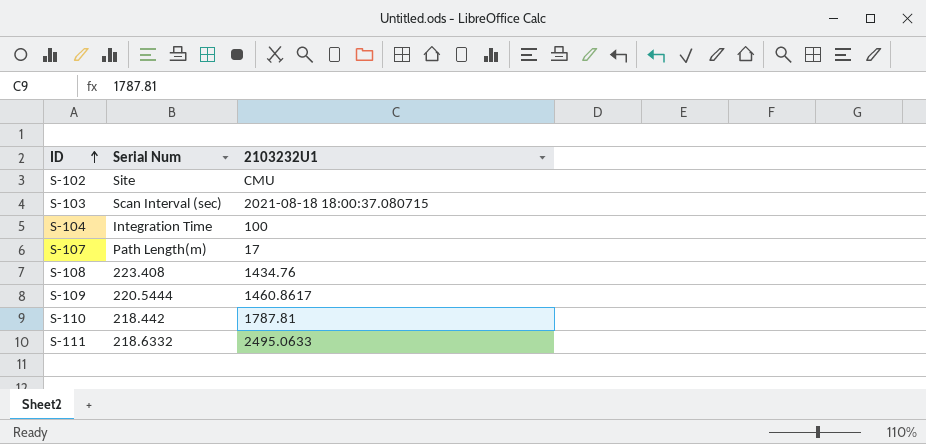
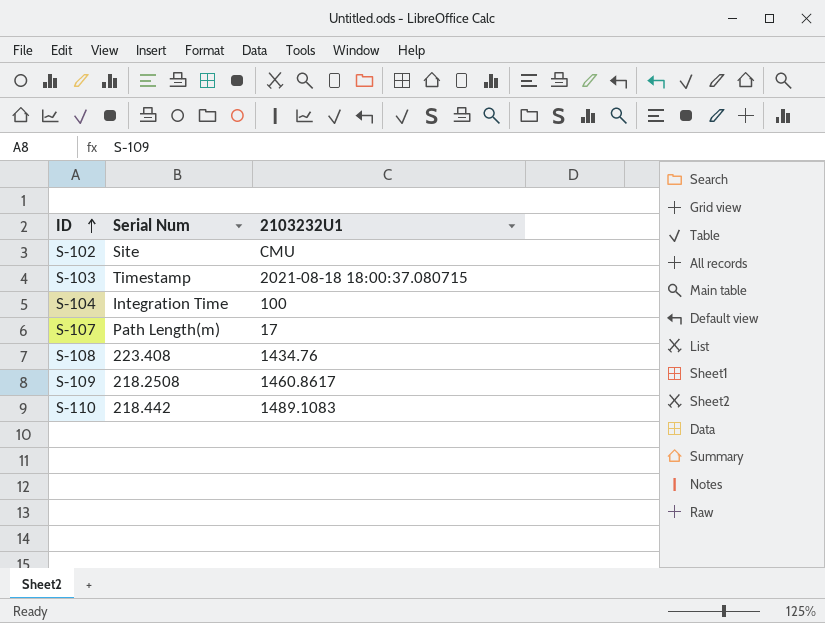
row S-111: 218.6332 | 2495.0633 -> none
S-103 | Serial Num: Scan Interval (sec) -> Timestamp
S-109 | Serial Num: 220.5444 -> 218.2508
S-110 | 2103232U1: 1787.81 -> 1489.1083

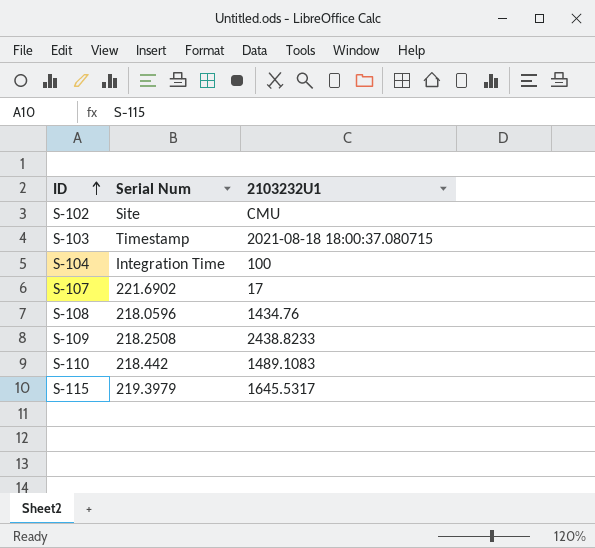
S-107 | Serial Num: Path Length(m) -> 221.6902
S-108 | Serial Num: 223.408 -> 218.0596
S-109 | 2103232U1: 1460.8617 -> 2438.8233
row S-115: none -> 219.3979 | 1645.5317

